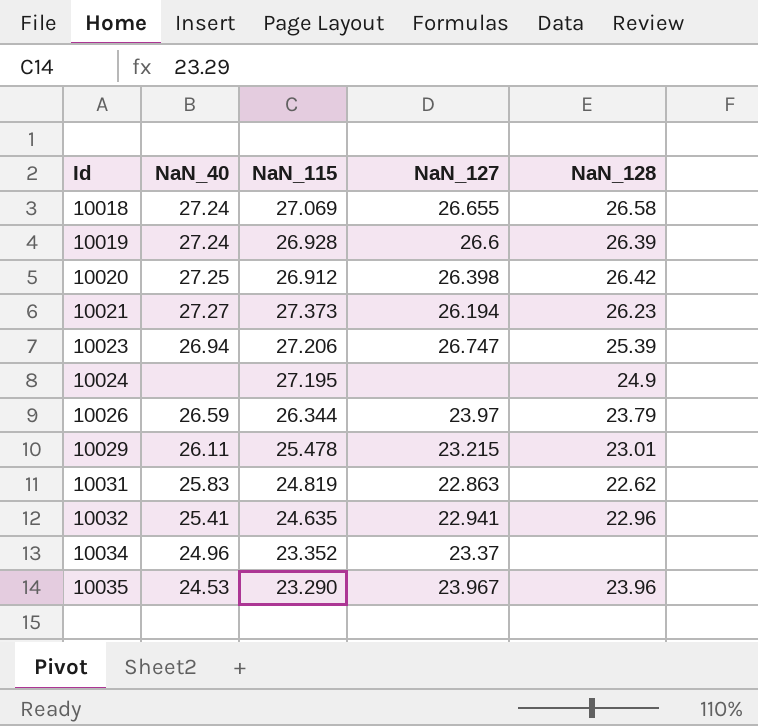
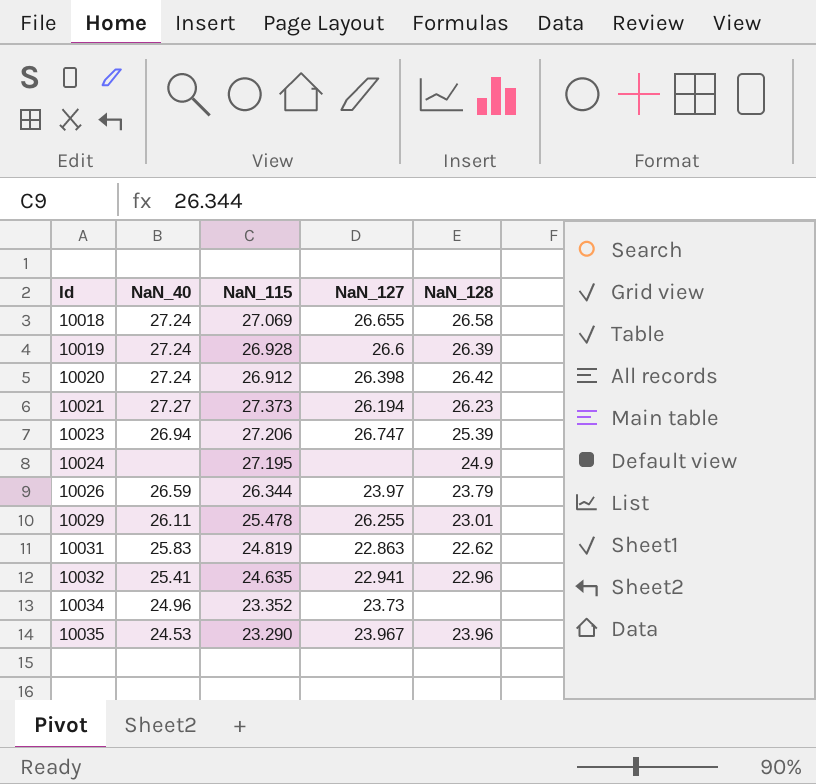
10020 | NaN_40: 27.25 -> 27.24
10029 | NaN_127: 23.215 -> 26.255
10034 | NaN_127: 23.37 -> 23.73

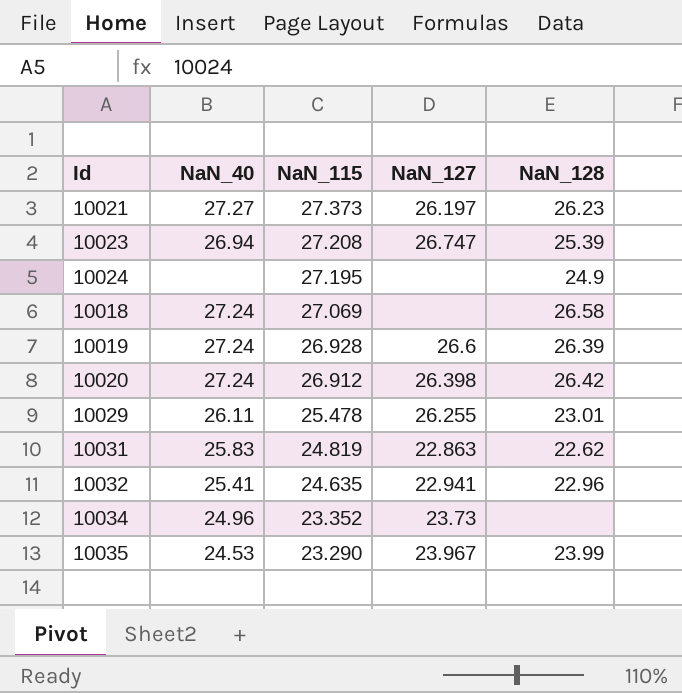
row order: Id ascending -> NaN_115 descending
row 10026: 26.59 | 26.344 | 23.97 | 23.79 -> none
10021 | NaN_127: 26.194 -> 26.197
10023 | NaN_115: 27.206 -> 27.208
10018 | NaN_127: 26.655 -> none
10035 | NaN_128: 23.96 -> 23.99

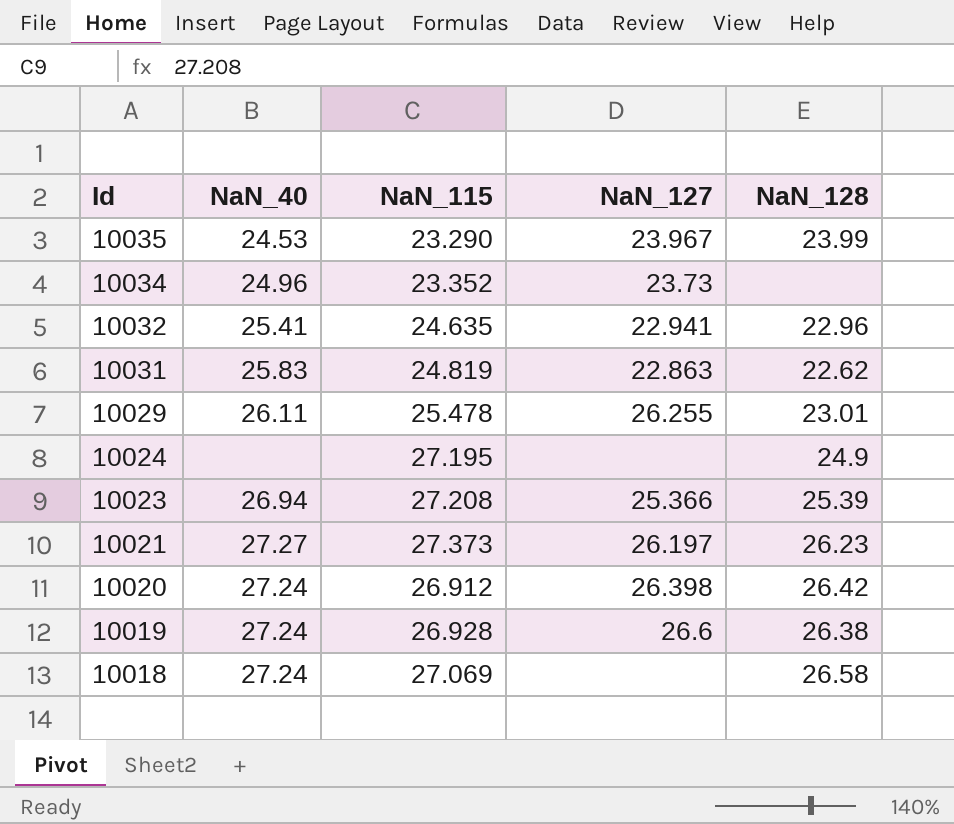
row order: NaN_115 descending -> Id descending
10023 | NaN_127: 26.747 -> 25.366
10019 | NaN_128: 26.39 -> 26.38

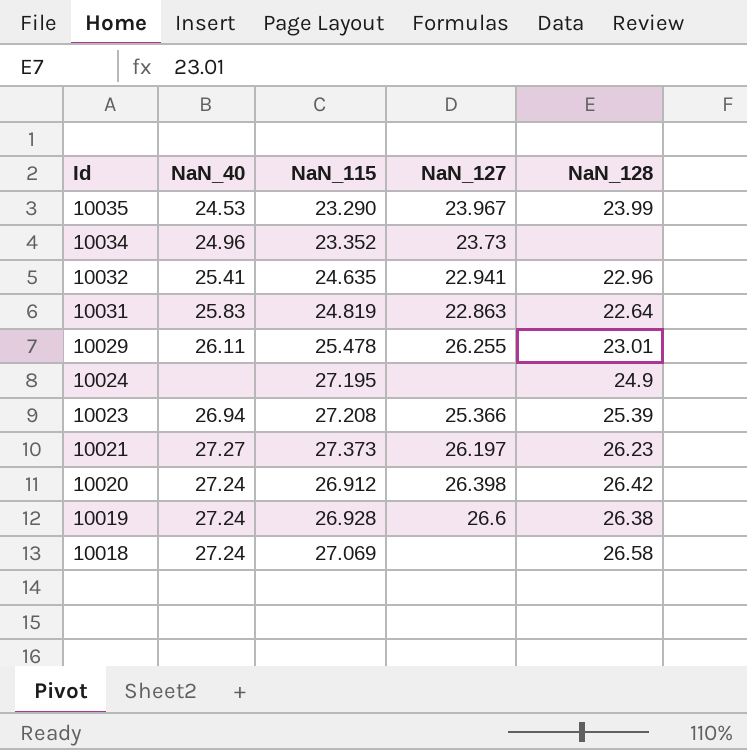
10031 | NaN_128: 22.62 -> 22.64

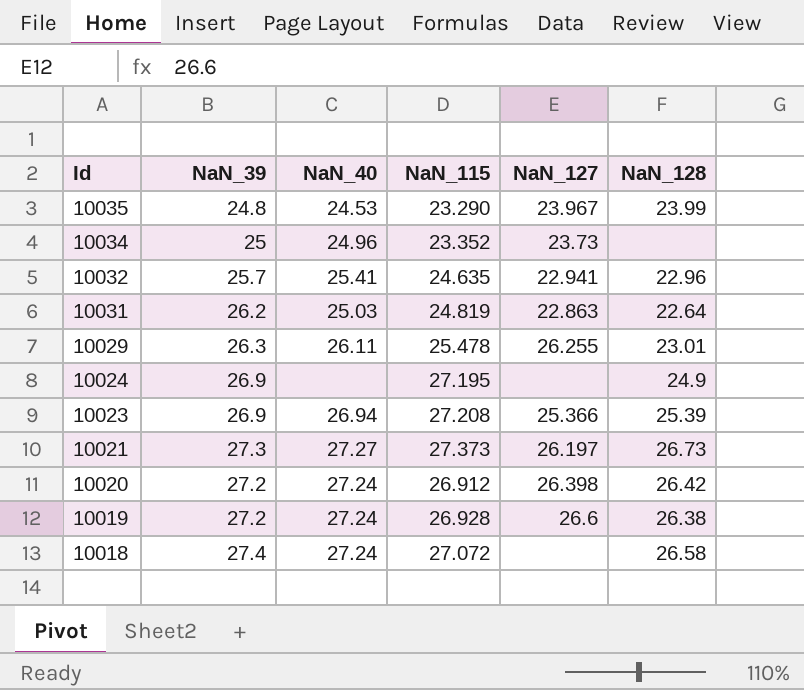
column NaN_39 | position: none -> 2
10031 | NaN_40: 25.83 -> 25.03
10021 | NaN_128: 26.23 -> 26.73
10018 | NaN_115: 27.069 -> 27.072

